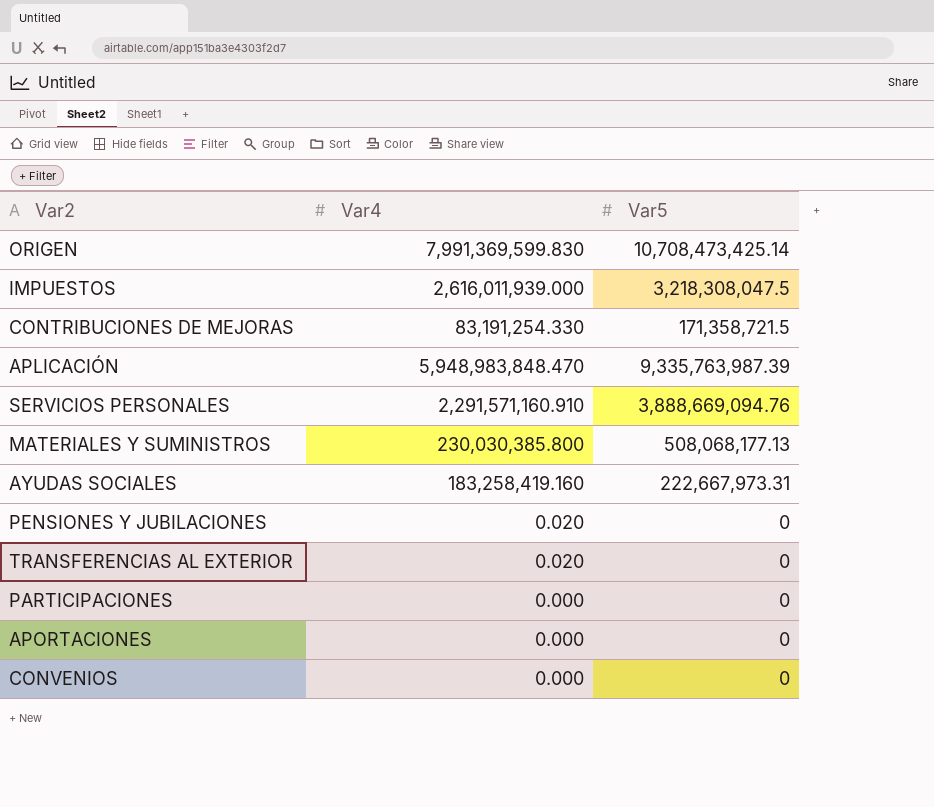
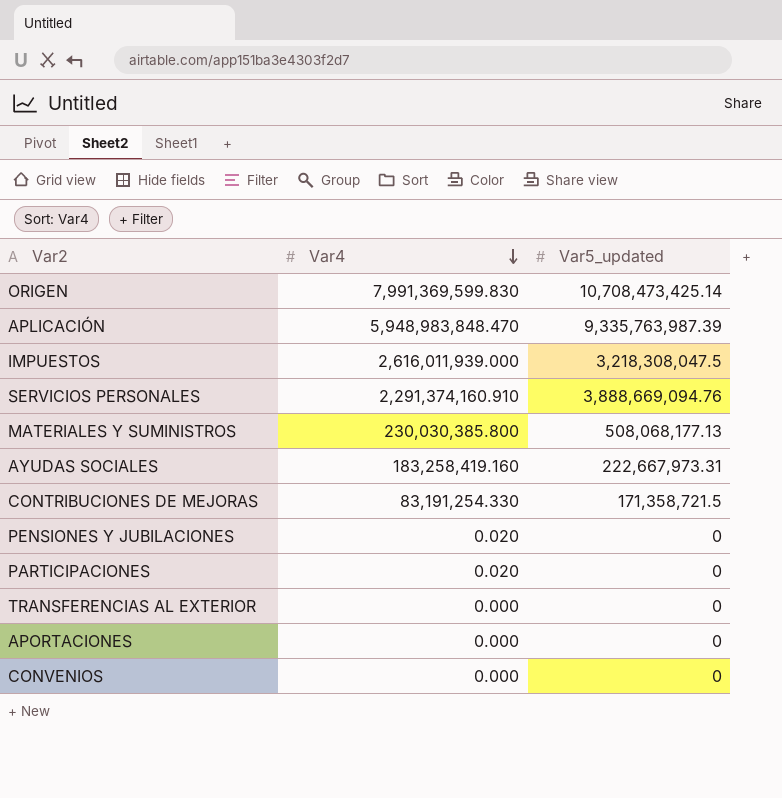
row order: none -> Var4 descending
column name: Var5 -> Var5_updated
SERVICIOS PERSONALES | Var4: 2,291,571,160.910 -> 2,291,374,160.910
PARTICIPACIONES | Var4: 0.000 -> 0.020
TRANSFERENCIAS AL EXTERIOR | Var4: 0.020 -> 0.000

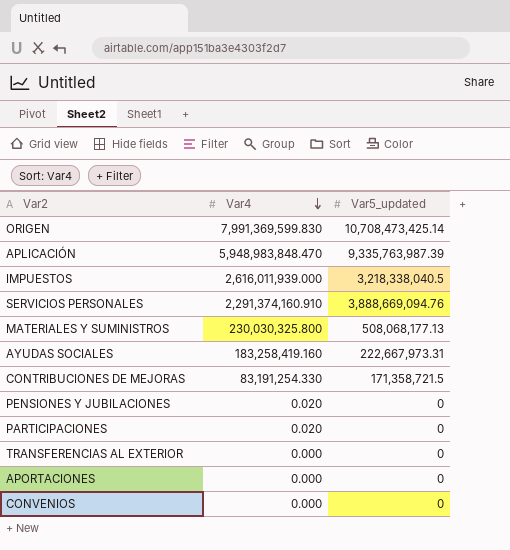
IMPUESTOS | Var5_updated: 3,218,308,047.5 -> 3,218,338,040.5
MATERIALES Y SUMINISTROS | Var4: 230,030,385.800 -> 230,030,325.800

